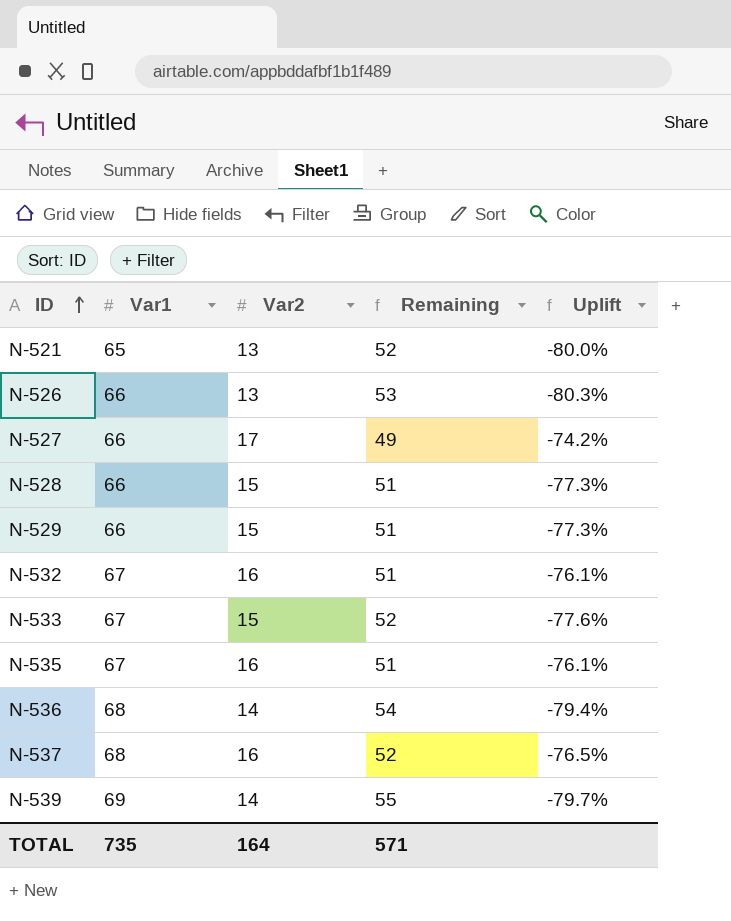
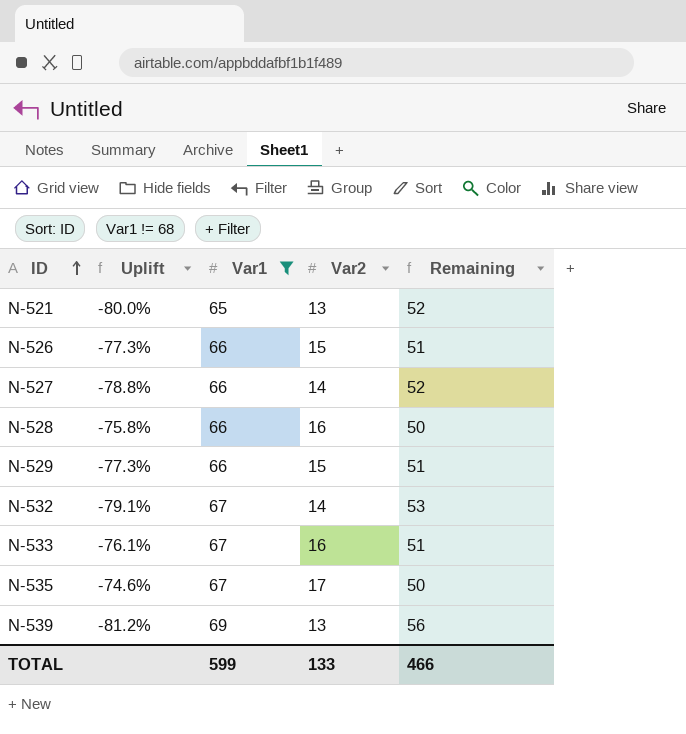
filter: none -> Var1 != 68
column Uplift | position: 5 -> 2
N-526 | Uplift: -80.3% -> -77.3%
N-526 | Var2: 13 -> 15
N-526 | Remaining: 53 -> 51
N-527 | Uplift: -74.2% -> -78.8%
N-527 | Var2: 17 -> 14
N-527 | Remaining: 49 -> 52
N-528 | Uplift: -77.3% -> -75.8%
N-528 | Var2: 15 -> 16
N-528 | Remaining: 51 -> 50
N-532 | Uplift: -76.1% -> -79.1%
N-532 | Var2: 16 -> 14
N-532 | Remaining: 51 -> 53
N-533 | Uplift: -77.6% -> -76.1%
N-533 | Var2: 15 -> 16
N-533 | Remaining: 52 -> 51
N-535 | Uplift: -76.1% -> -74.6%
N-535 | Var2: 16 -> 17
N-535 | Remaining: 51 -> 50
N-539 | Uplift: -79.7% -> -81.2%
N-539 | Var2: 14 -> 13
N-539 | Remaining: 55 -> 56
TOTAL | Var1: 735 -> 599
TOTAL | Var2: 164 -> 133
TOTAL | Remaining: 571 -> 466

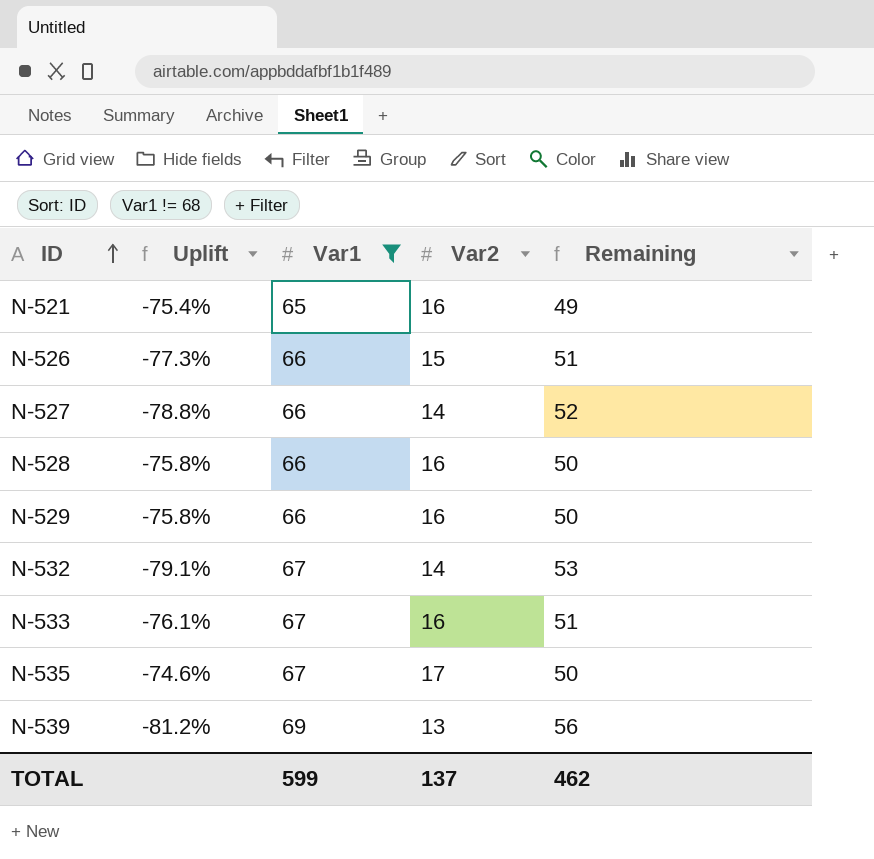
N-521 | Uplift: -80.0% -> -75.4%
N-521 | Var2: 13 -> 16
N-521 | Remaining: 52 -> 49
N-529 | Uplift: -77.3% -> -75.8%
N-529 | Var2: 15 -> 16
N-529 | Remaining: 51 -> 50
TOTAL | Var2: 133 -> 137
TOTAL | Remaining: 466 -> 462

